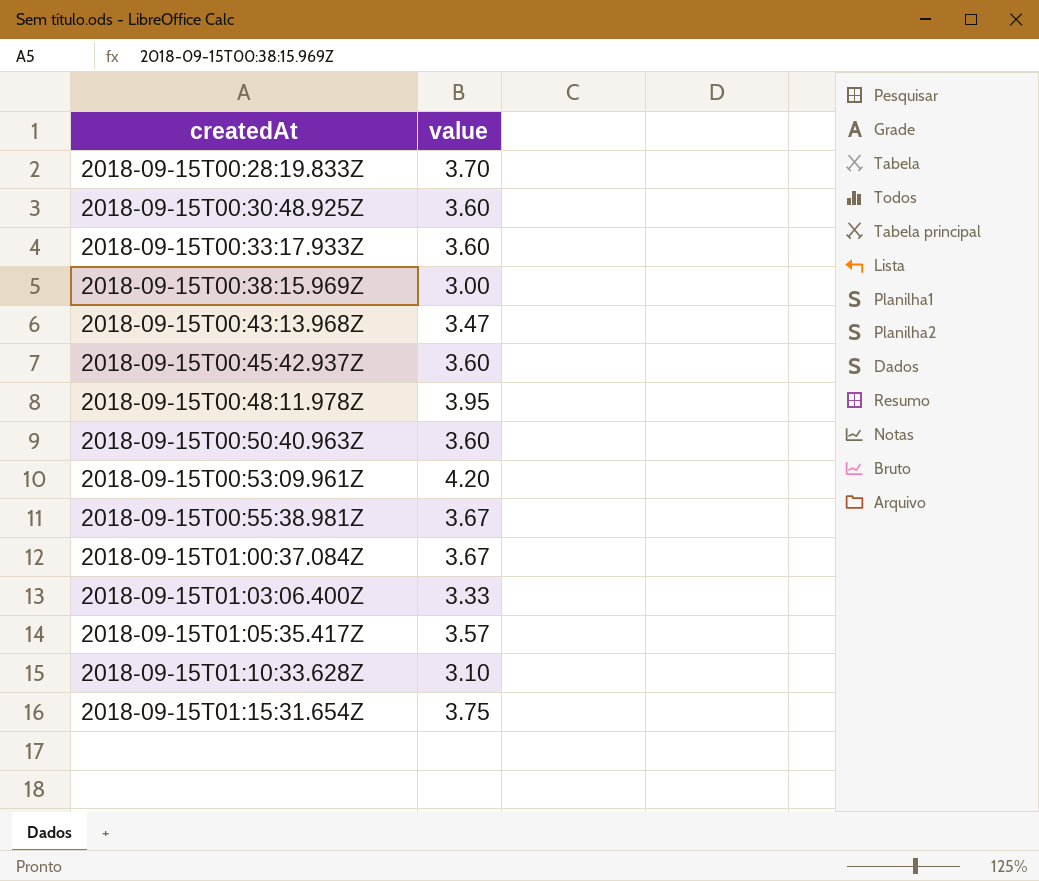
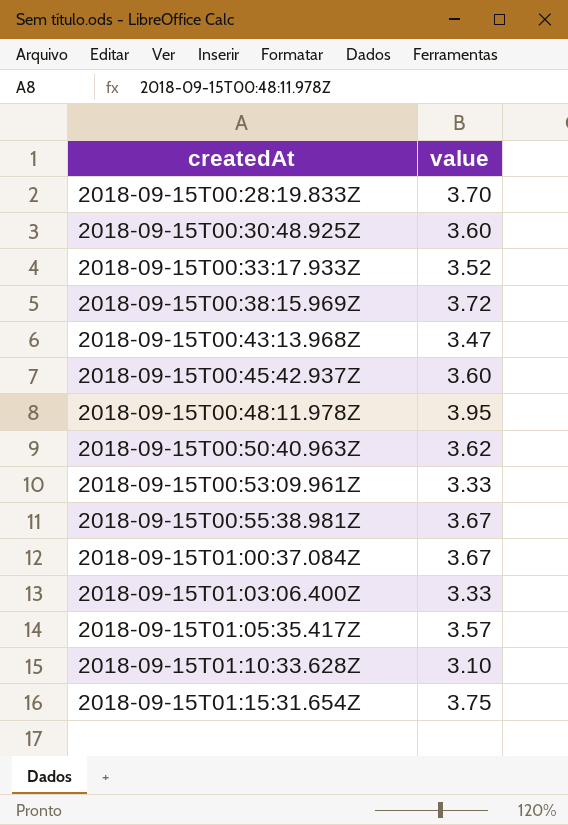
2018-09-15T00:33:17.933Z | value: 3.60 -> 3.52
2018-09-15T00:38:15.969Z | value: 3.00 -> 3.72
2018-09-15T00:50:40.963Z | value: 3.60 -> 3.62
2018-09-15T00:53:09.961Z | value: 4.20 -> 3.33

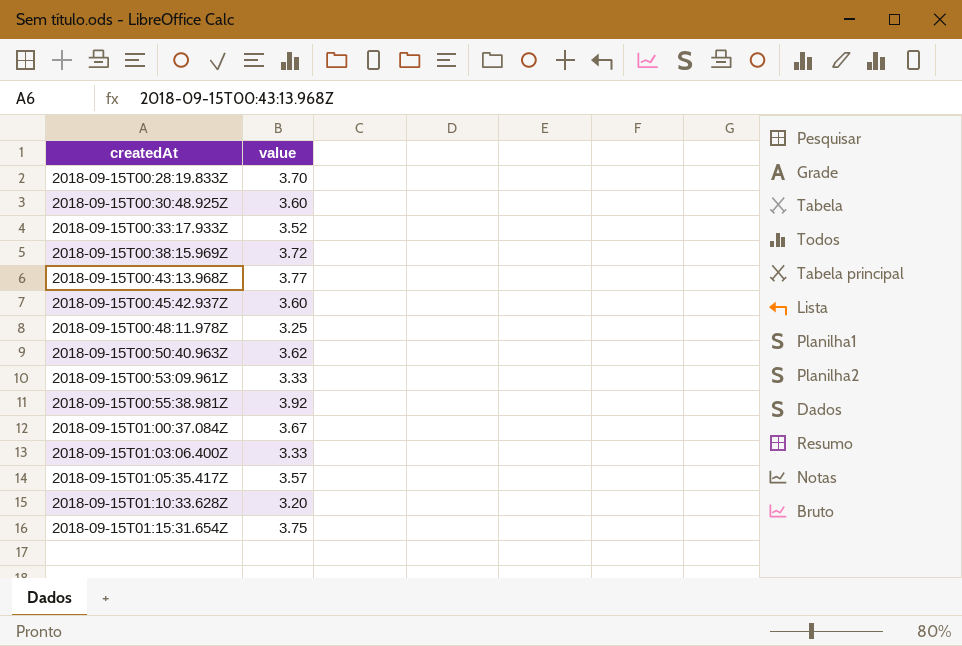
2018-09-15T00:43:13.968Z | value: 3.47 -> 3.77
2018-09-15T00:48:11.978Z | value: 3.95 -> 3.25
2018-09-15T00:55:38.981Z | value: 3.67 -> 3.92
2018-09-15T01:10:33.628Z | value: 3.10 -> 3.20

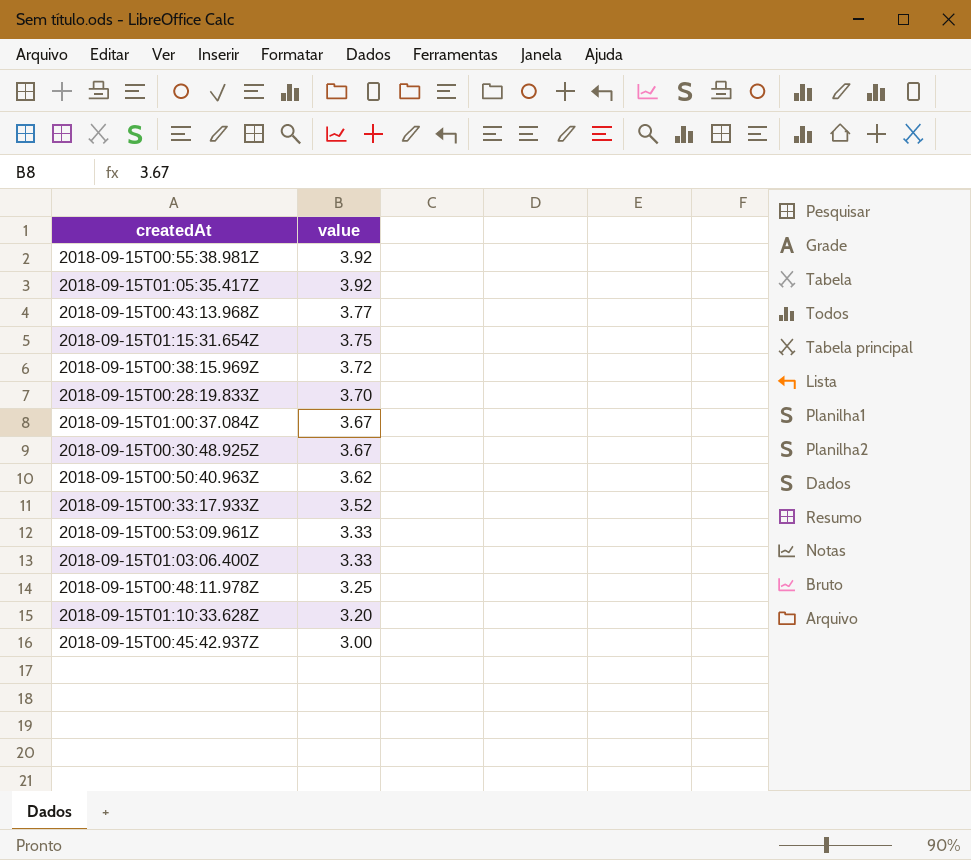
row order: createdAt ascending -> value descending
2018-09-15T01:05:35.417Z | value: 3.57 -> 3.92
2018-09-15T00:30:48.925Z | value: 3.60 -> 3.67
2018-09-15T00:45:42.937Z | value: 3.60 -> 3.00

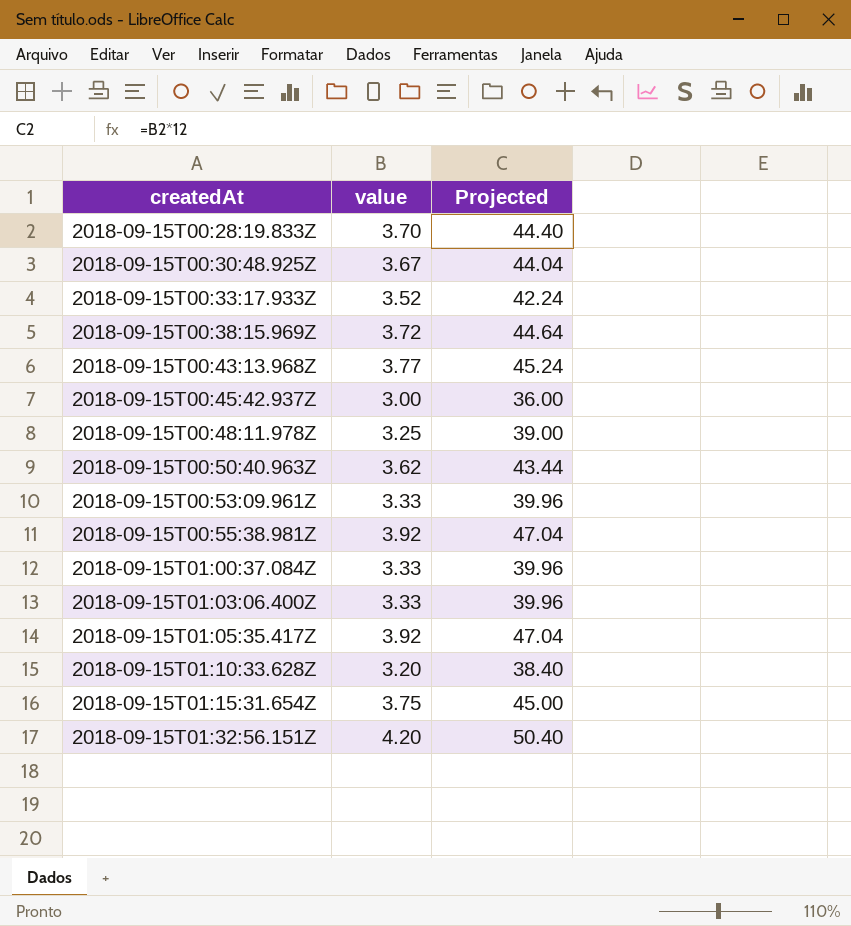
row order: value descending -> createdAt ascending
column Projected | formula: none -> [value] * 12
2018-09-15T01:00:37.084Z | value: 3.67 -> 3.33
row 2018-09-15T01:32:56.151Z: none -> 4.20 | 50.40

